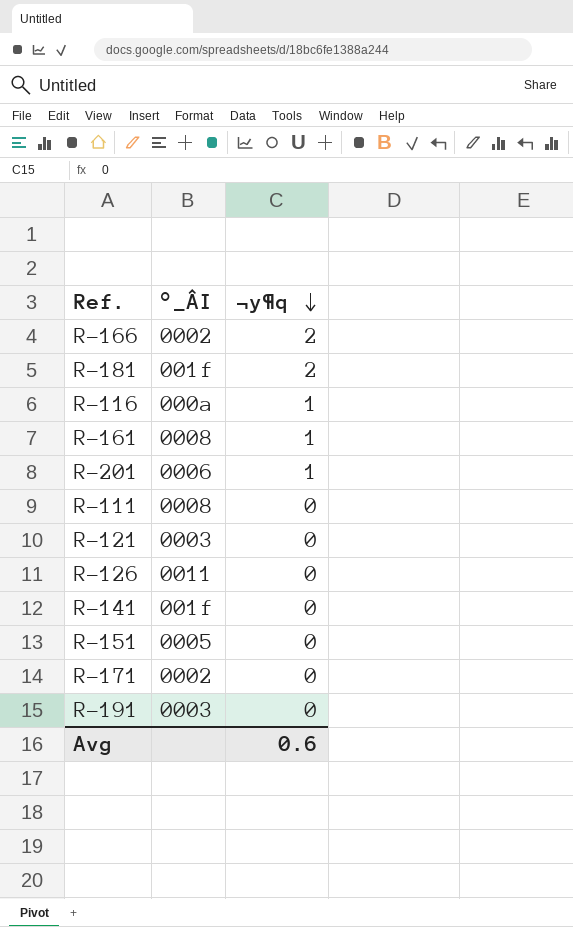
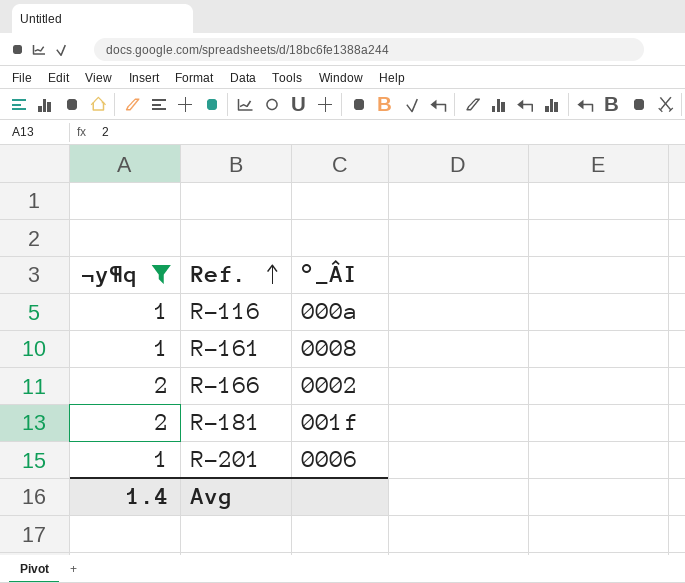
filter: none -> ¬y¶q != 0
row order: ¬y¶q descending -> Ref. ascending
column ¬y¶q | position: 3 -> 1
Avg | ¬y¶q: 0.6 -> 1.4

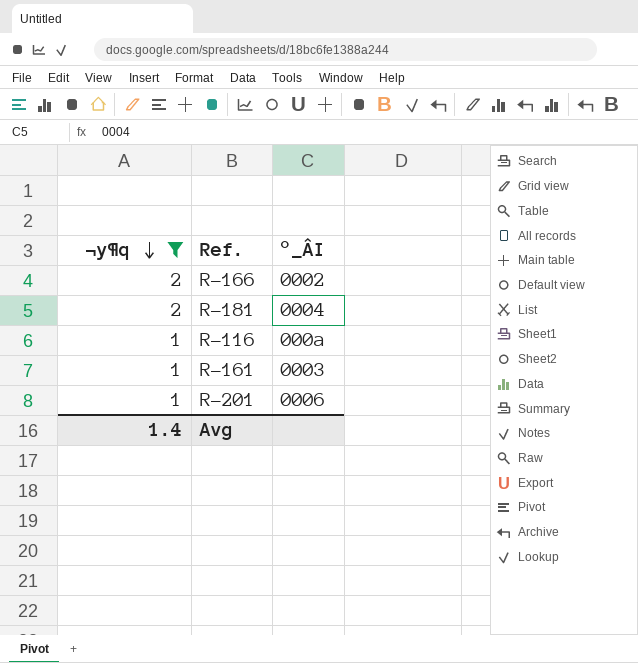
row order: Ref. ascending -> ¬y¶q descending
R-181 | °_ÂI: 001f -> 0004
R-161 | °_ÂI: 0008 -> 0003

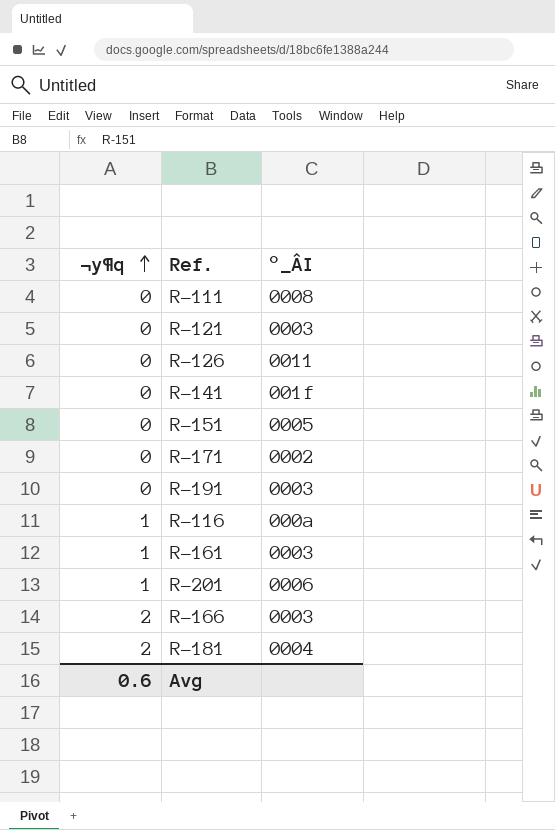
filter: ¬y¶q != 0 -> none
row order: ¬y¶q descending -> ¬y¶q ascending
R-166 | °_ÂI: 0002 -> 0003
Avg | ¬y¶q: 1.4 -> 0.6

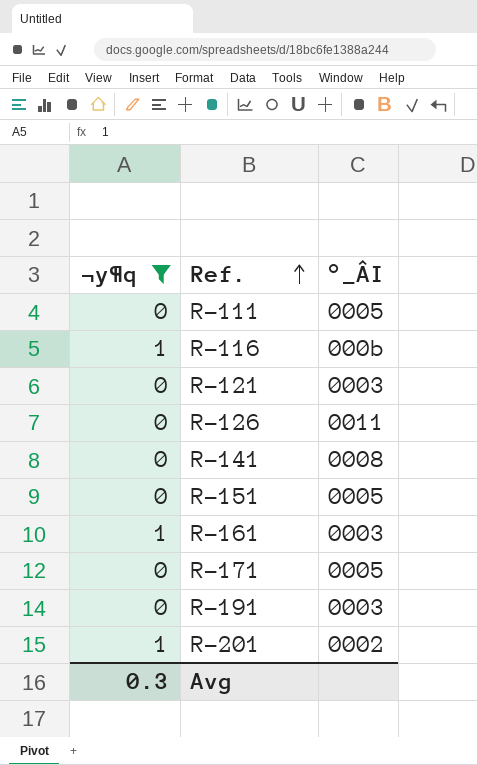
filter: none -> ¬y¶q != 2
row order: ¬y¶q ascending -> Ref. ascending
R-111 | °_ÂI: 0008 -> 0005
R-116 | °_ÂI: 000a -> 000b
R-141 | °_ÂI: 001f -> 0008
R-171 | °_ÂI: 0002 -> 0005
R-201 | °_ÂI: 0006 -> 0002
Avg | ¬y¶q: 0.6 -> 0.3

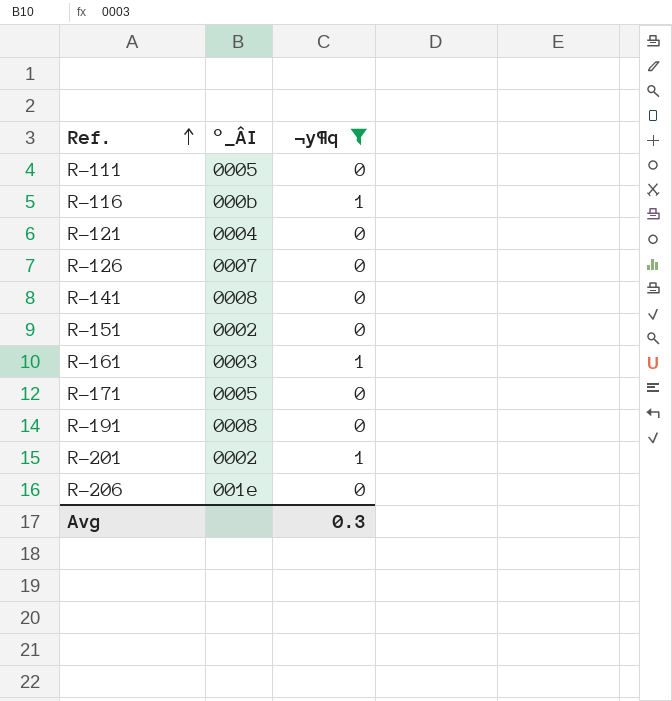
column ¬y¶q | position: 1 -> 3
R-121 | °_ÂI: 0003 -> 0004
R-126 | °_ÂI: 0011 -> 0007
R-151 | °_ÂI: 0005 -> 0002
R-191 | °_ÂI: 0003 -> 0008
row R-206: none -> 001e | 0

